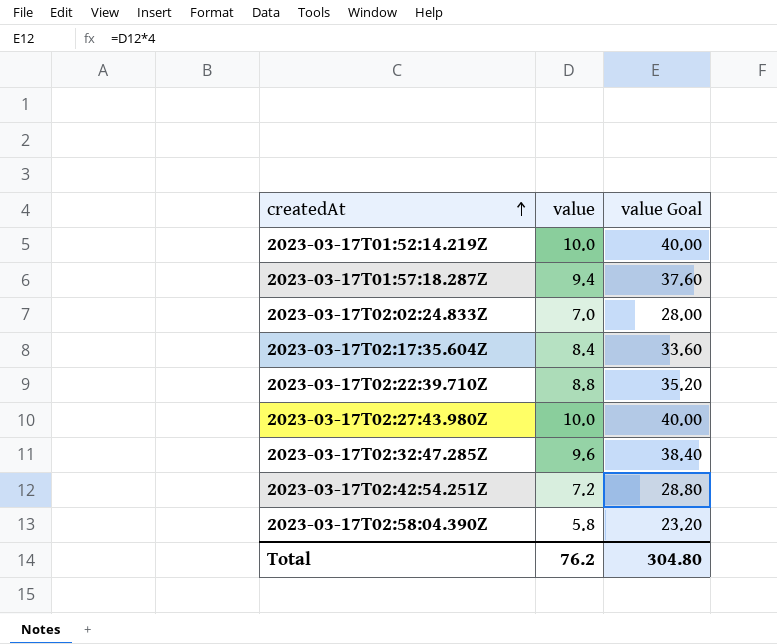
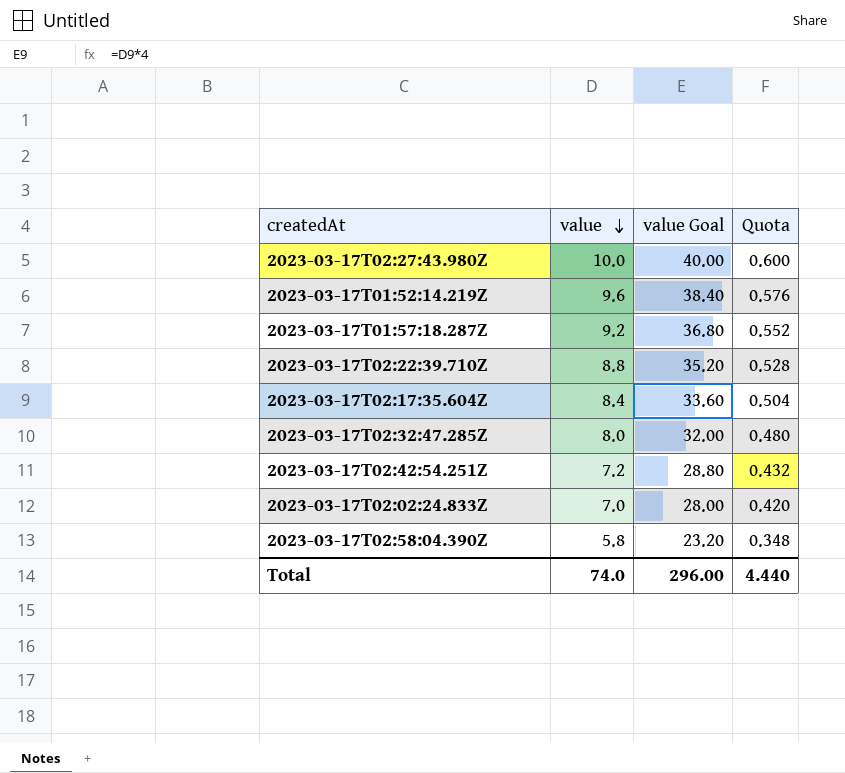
row order: createdAt ascending -> value descending
column Quota | formula: none -> [value] * 0.06
2023-03-17T01:52:14.219Z | value: 10.0 -> 9.6
2023-03-17T01:52:14.219Z | value Goal: 40.00 -> 38.40
2023-03-17T01:57:18.287Z | value: 9.4 -> 9.2
2023-03-17T01:57:18.287Z | value Goal: 37.60 -> 36.80
2023-03-17T02:32:47.285Z | value: 9.6 -> 8.0
2023-03-17T02:32:47.285Z | value Goal: 38.40 -> 32.00
Total | value: 76.2 -> 74.0
Total | value Goal: 304.80 -> 296.00

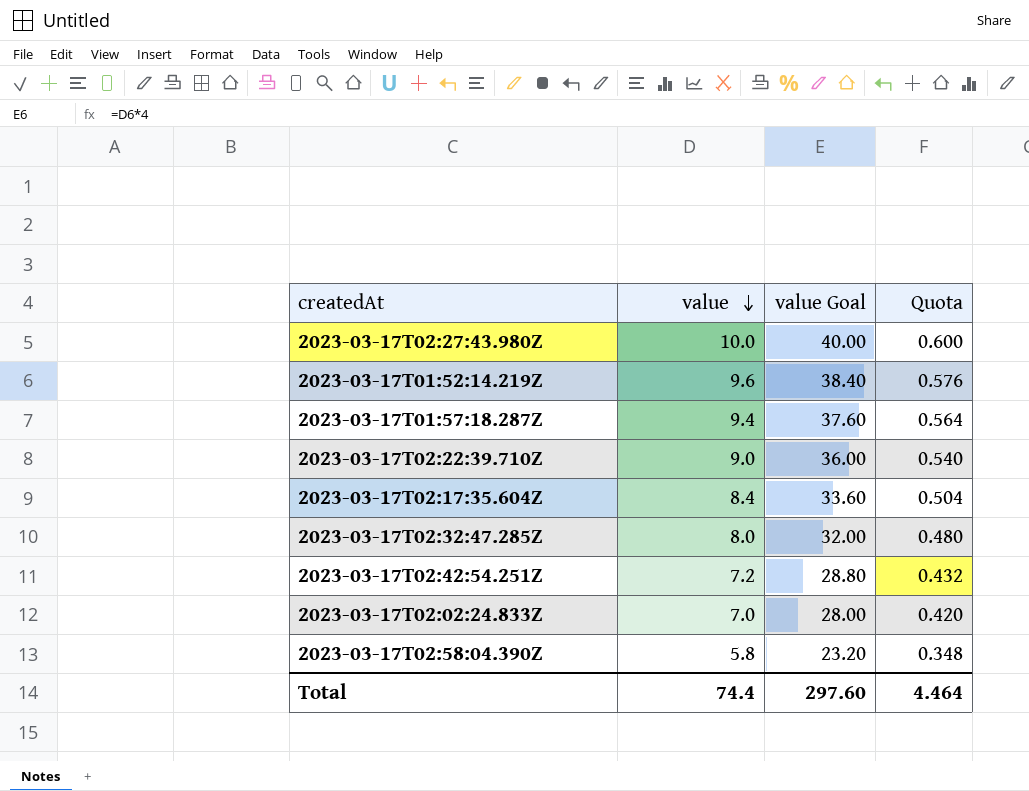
2023-03-17T01:57:18.287Z | value: 9.2 -> 9.4
2023-03-17T01:57:18.287Z | value Goal: 36.80 -> 37.60
2023-03-17T01:57:18.287Z | Quota: 0.552 -> 0.564
2023-03-17T02:22:39.710Z | value: 8.8 -> 9.0
2023-03-17T02:22:39.710Z | value Goal: 35.20 -> 36.00
2023-03-17T02:22:39.710Z | Quota: 0.528 -> 0.540
Total | value: 74.0 -> 74.4
Total | value Goal: 296.00 -> 297.60
Total | Quota: 4.440 -> 4.464

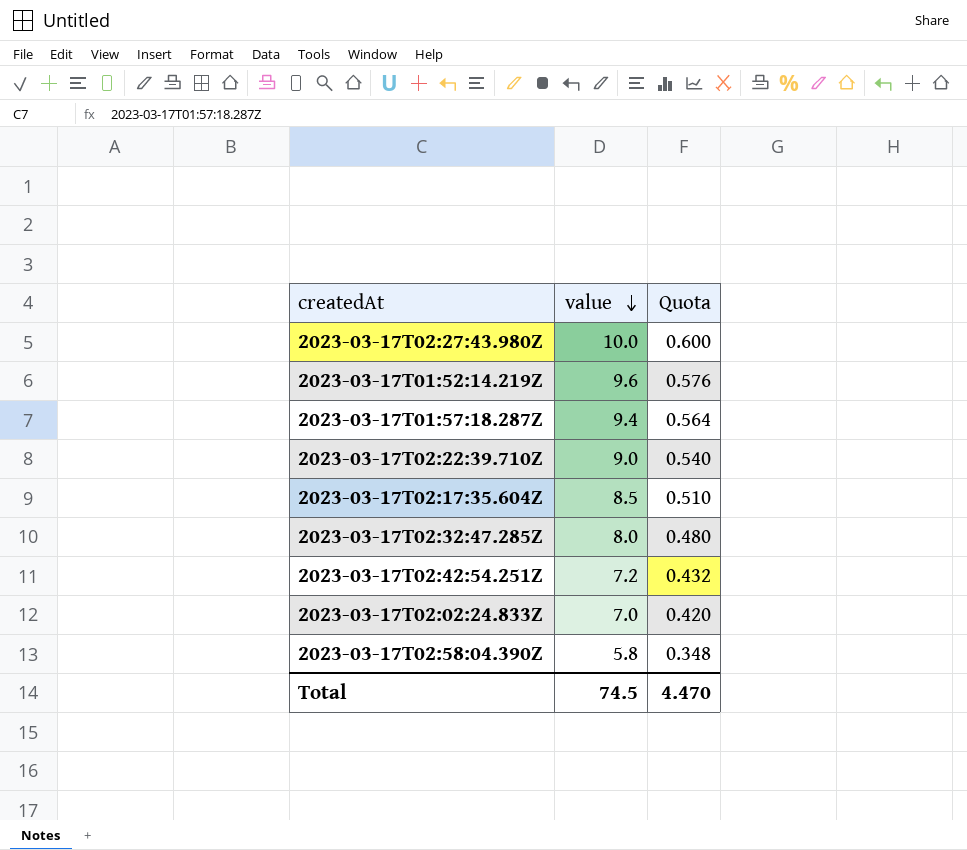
column value Goal | formula: [value] * 4 -> none
2023-03-17T02:17:35.604Z | value: 8.4 -> 8.5
2023-03-17T02:17:35.604Z | Quota: 0.504 -> 0.510
Total | value: 74.4 -> 74.5
Total | Quota: 4.464 -> 4.470

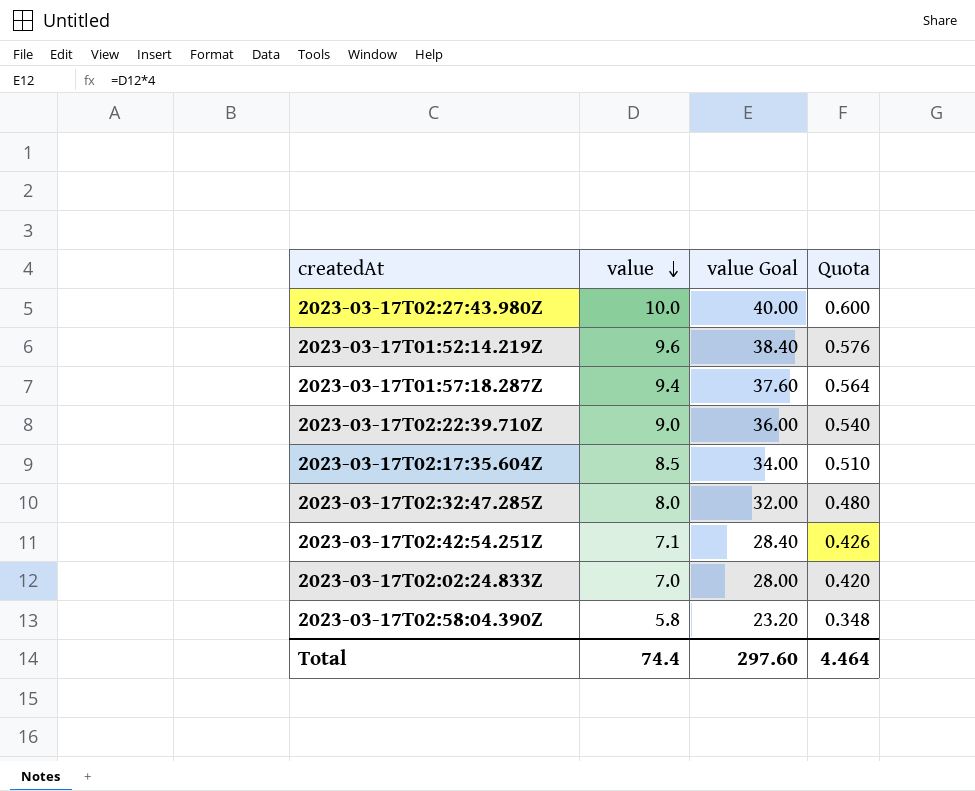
column value Goal | formula: none -> [value] * 4
2023-03-17T02:42:54.251Z | value: 7.2 -> 7.1
2023-03-17T02:42:54.251Z | Quota: 0.432 -> 0.426
Total | value: 74.5 -> 74.4
Total | Quota: 4.470 -> 4.464

